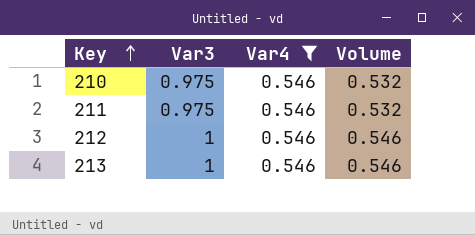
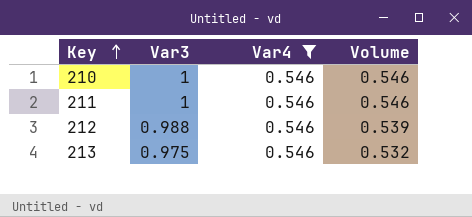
210 | Var3: 0.975 -> 1
210 | Volume: 0.532 -> 0.546
211 | Var3: 0.975 -> 1
211 | Volume: 0.532 -> 0.546
212 | Var3: 1 -> 0.988
212 | Volume: 0.546 -> 0.539
213 | Var3: 1 -> 0.975
213 | Volume: 0.546 -> 0.532

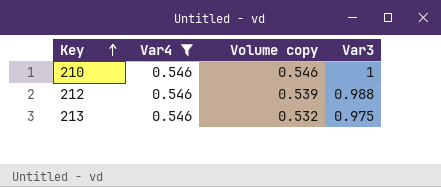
column name: Volume -> Volume copy
column Var3 | position: 2 -> 4
row 211: 1 | 0.546 | 0.546 -> none

